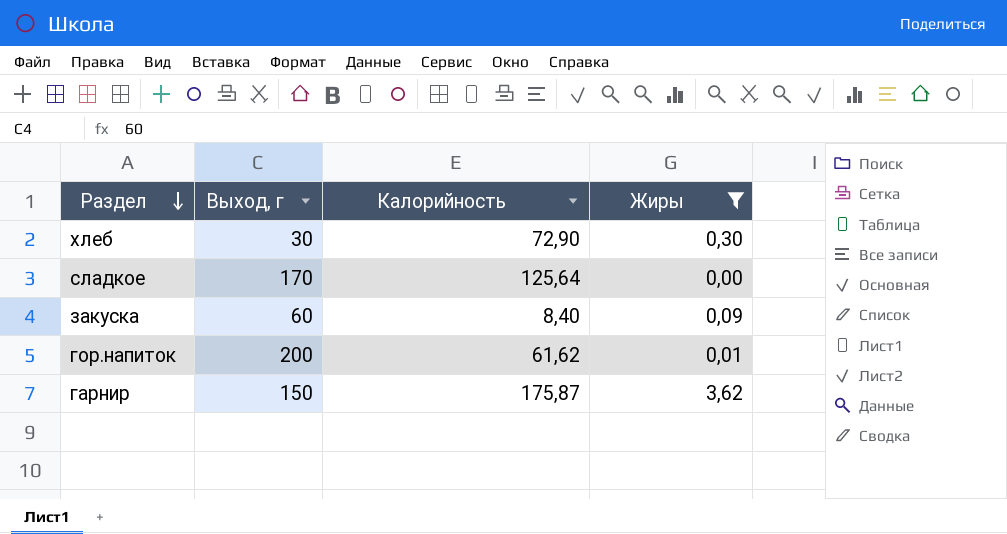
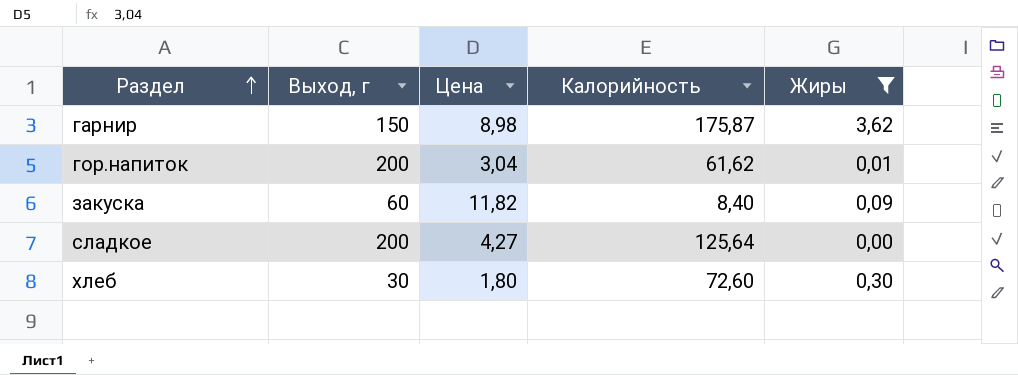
row order: Раздел descending -> Раздел ascending
column Цена | position: none -> 3
сладкое | Выход, г: 170 -> 200
хлеб | Калорийность: 72,90 -> 72,60

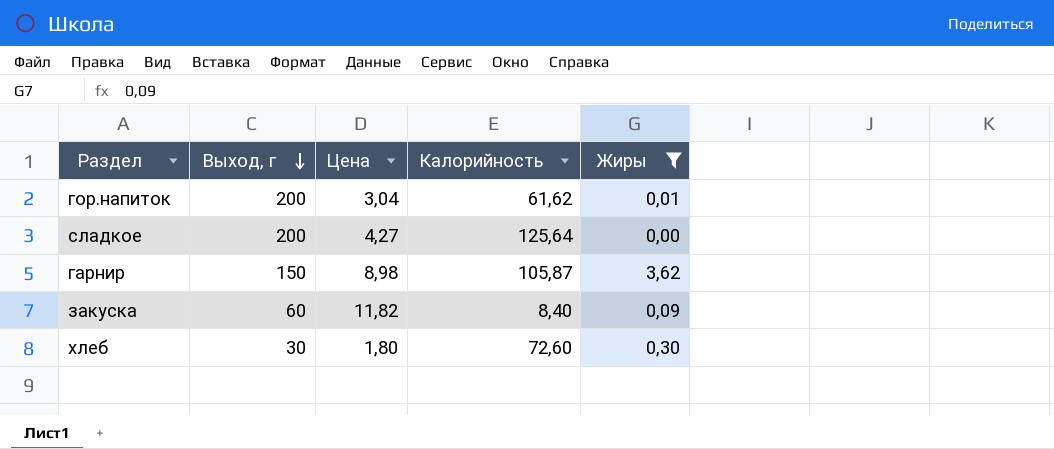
row order: Раздел ascending -> Выход, г descending
гарнир | Калорийность: 175,87 -> 105,87

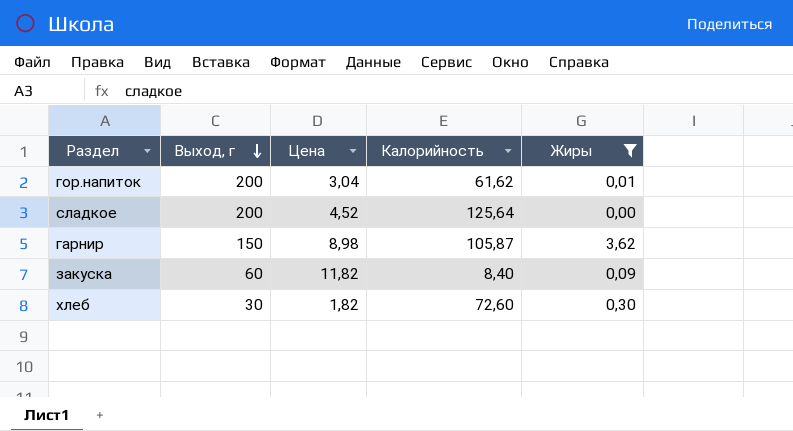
сладкое | Цена: 4,27 -> 4,52
хлеб | Цена: 1,80 -> 1,82

